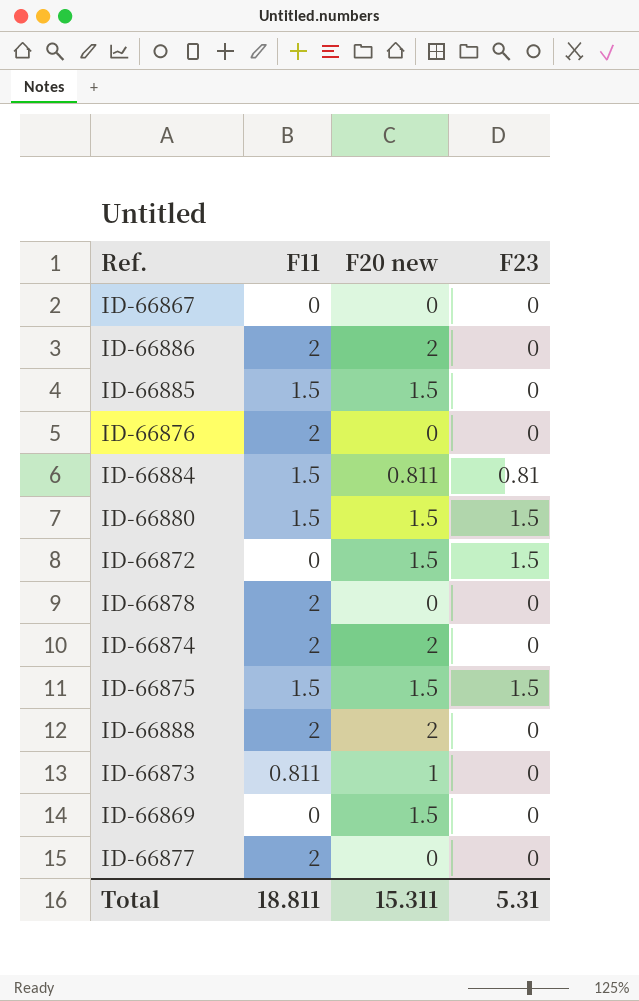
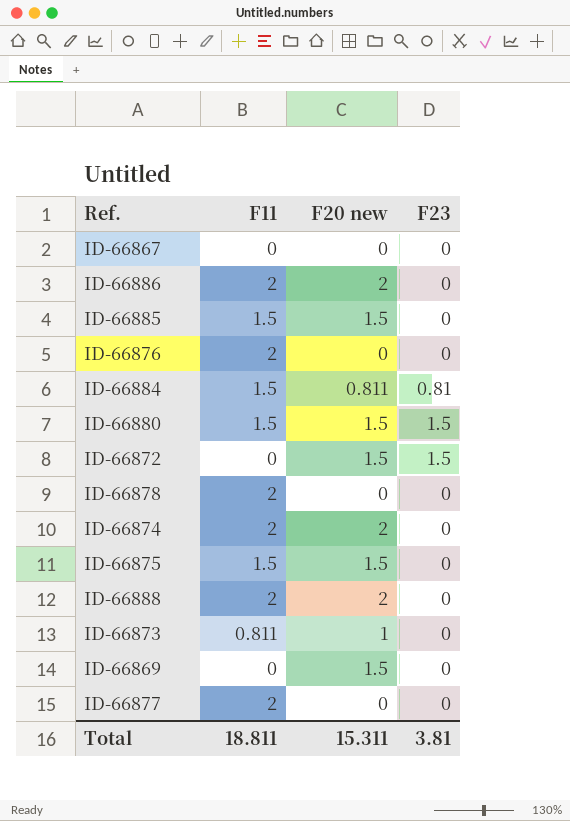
ID-66875 | F23: 1.5 -> 0
Total | F23: 5.31 -> 3.81

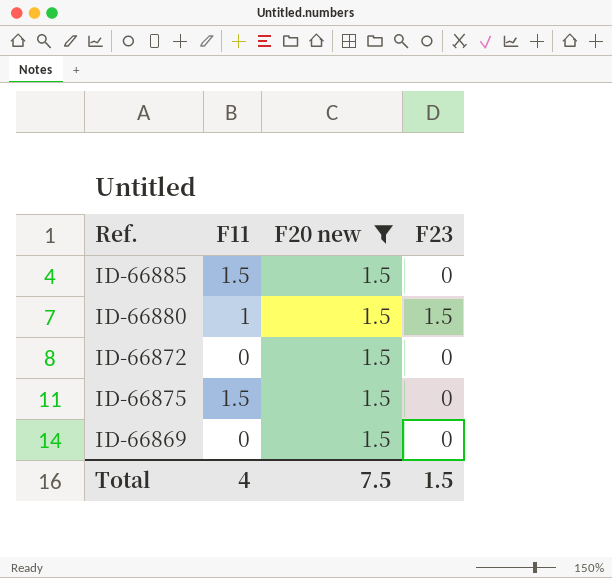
filter: none -> F20 new = 1.5
ID-66880 | F11: 1.5 -> 1
ID-66872 | F23: 1.5 -> 0
Total | F11: 18.811 -> 4
Total | F20 new: 15.311 -> 7.5
Total | F23: 3.81 -> 1.5

